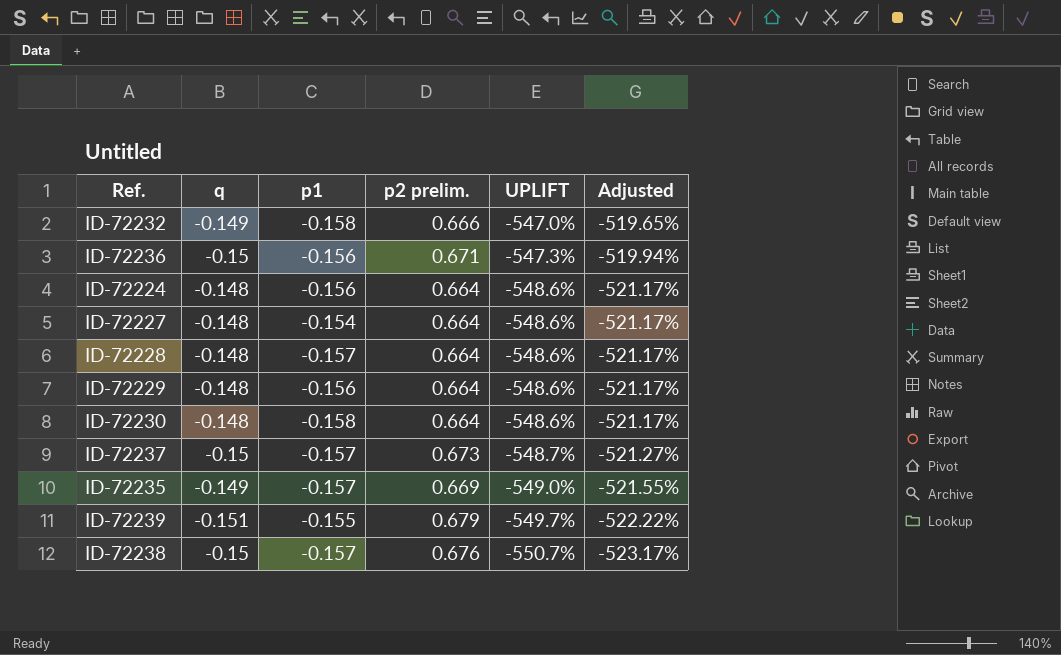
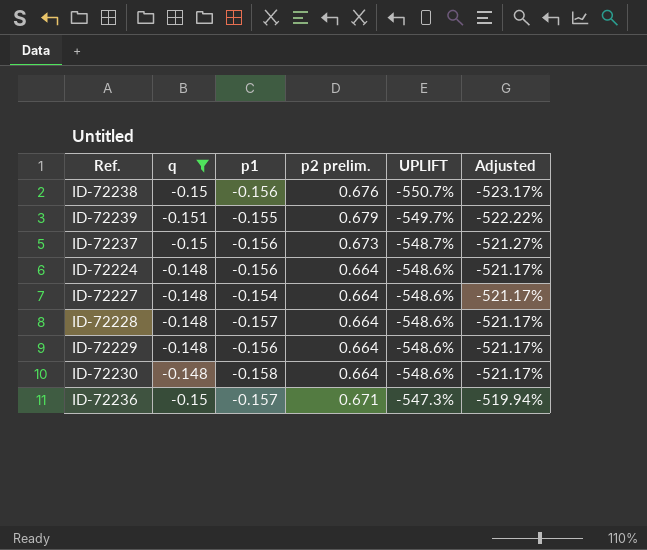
filter: none -> q != -0.149
row order: UPLIFT descending -> UPLIFT ascending
ID-72238 | p1: -0.157 -> -0.156
ID-72237 | p1: -0.157 -> -0.156
ID-72236 | p1: -0.156 -> -0.157

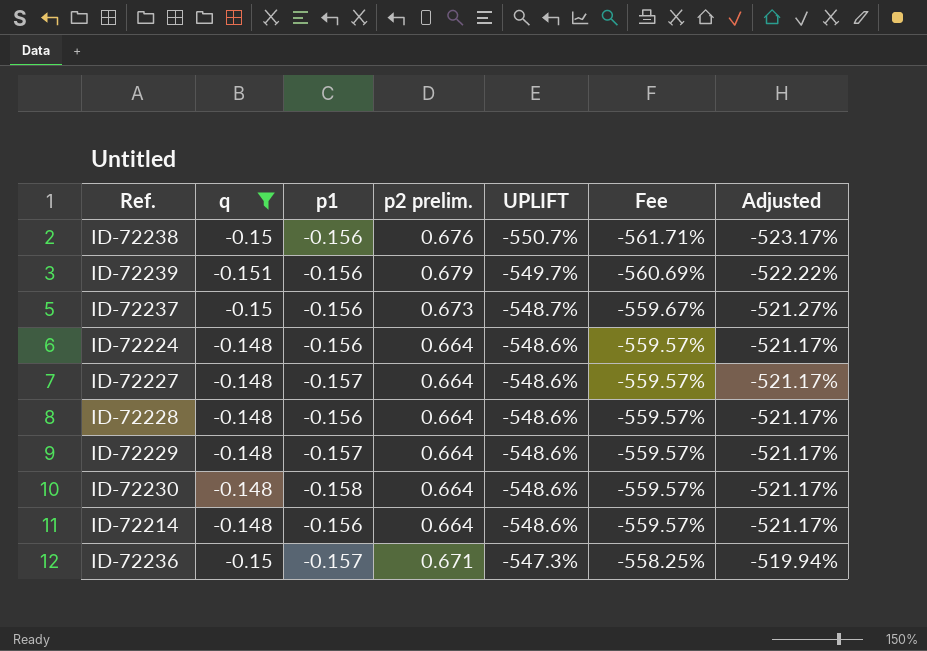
column Fee | formula: none -> [UPLIFT] * 1.02
ID-72239 | p1: -0.155 -> -0.156
ID-72227 | p1: -0.154 -> -0.157
ID-72228 | p1: -0.157 -> -0.156
ID-72229 | p1: -0.156 -> -0.157
row ID-72214: none -> -0.148 | -0.156 | 0.664 | -548.6% | -559.57% | -521.17%

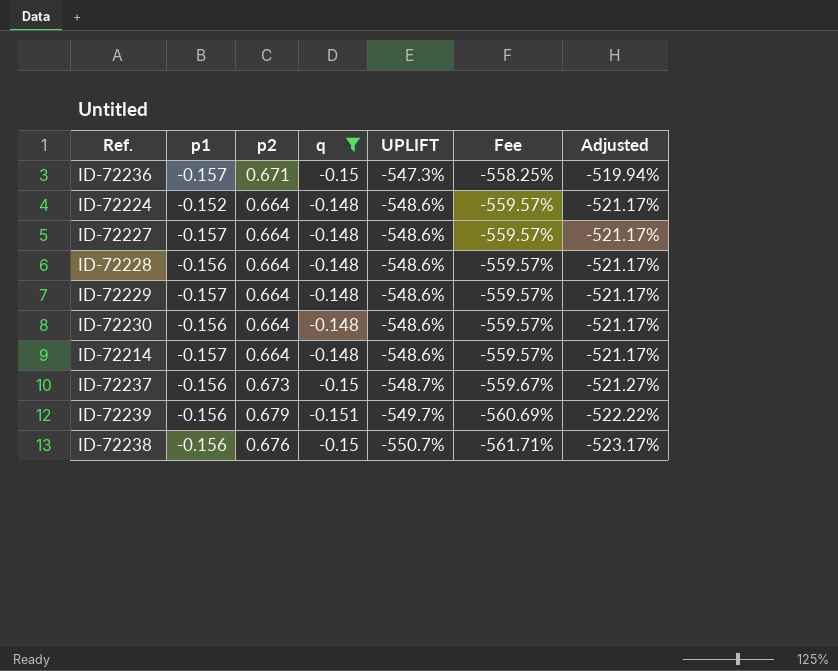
row order: UPLIFT ascending -> UPLIFT descending
column name: p2 prelim. -> p2
column q | position: 2 -> 4
ID-72224 | p1: -0.156 -> -0.152
ID-72230 | p1: -0.158 -> -0.156
ID-72214 | p1: -0.156 -> -0.157

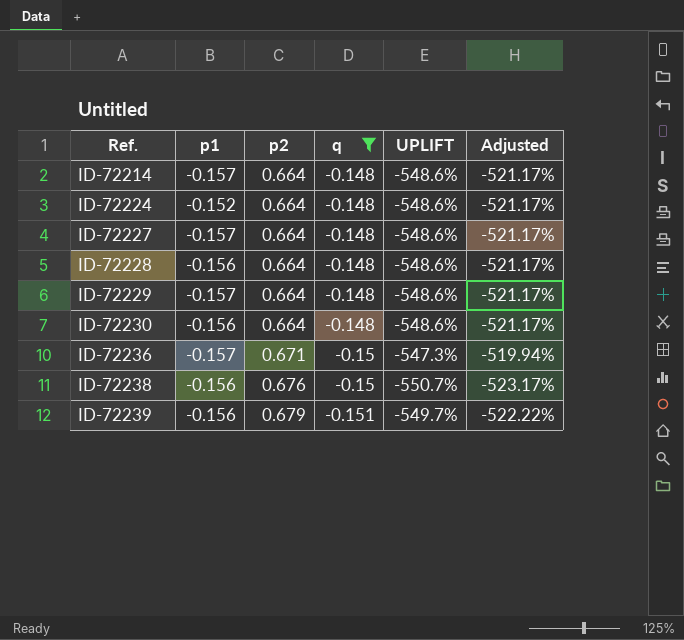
row order: UPLIFT descending -> Ref. ascending
column Fee | formula: [UPLIFT] * 1.02 -> none
row ID-72237: -0.156 | 0.673 | -0.15 | -548.7% | -559.67% | -521.27% -> none

